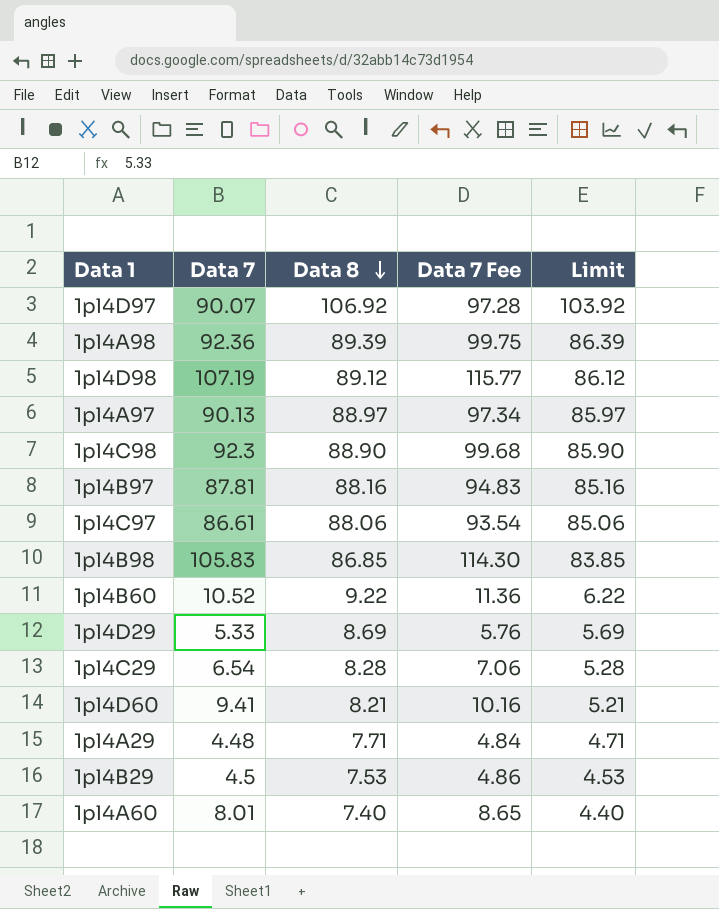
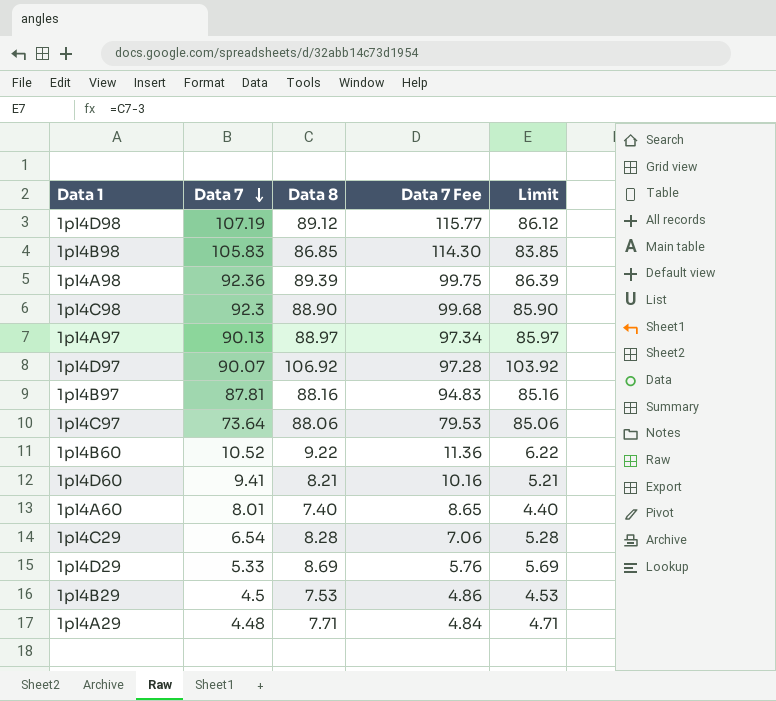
row order: Data 8 descending -> Data 7 descending
1pl4C97 | Data 7: 86.61 -> 73.64
1pl4C97 | Data 7 Fee: 93.54 -> 79.53

